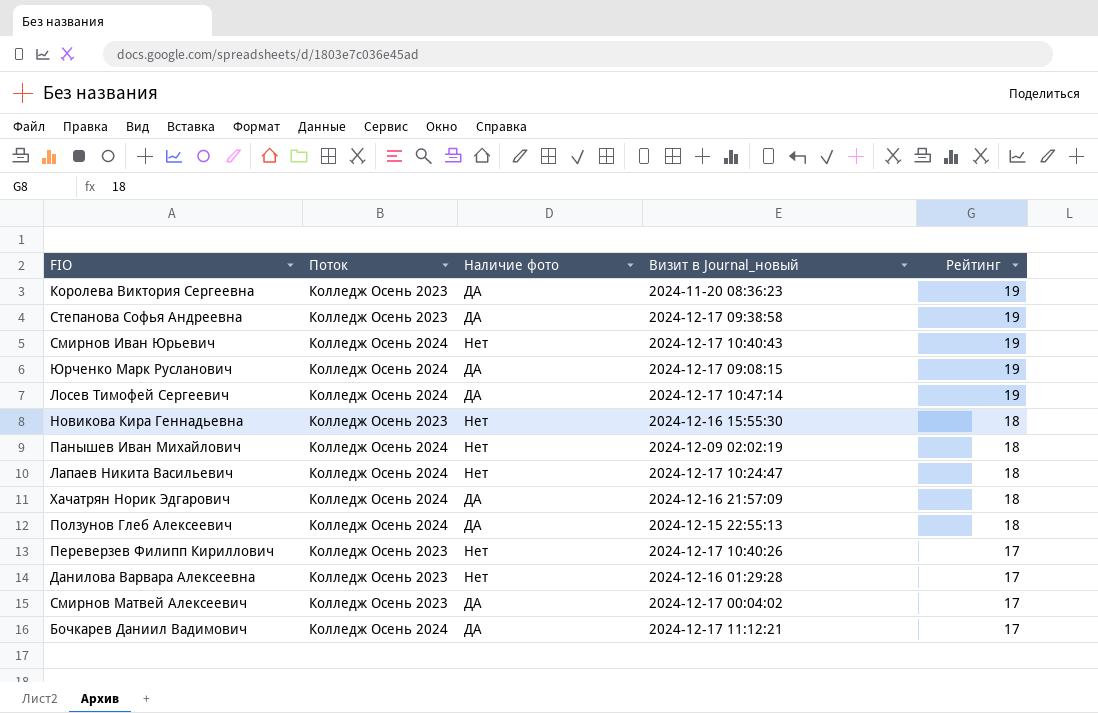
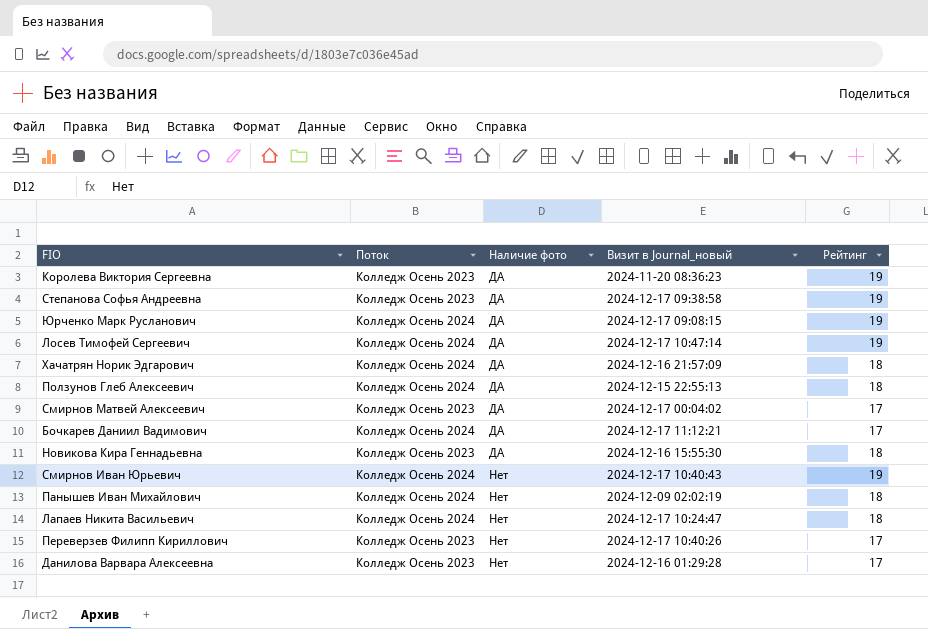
row order: Рейтинг descending -> Наличие фото ascending
Новикова Кира Геннадьевна | Наличие фото: Нет -> ДА

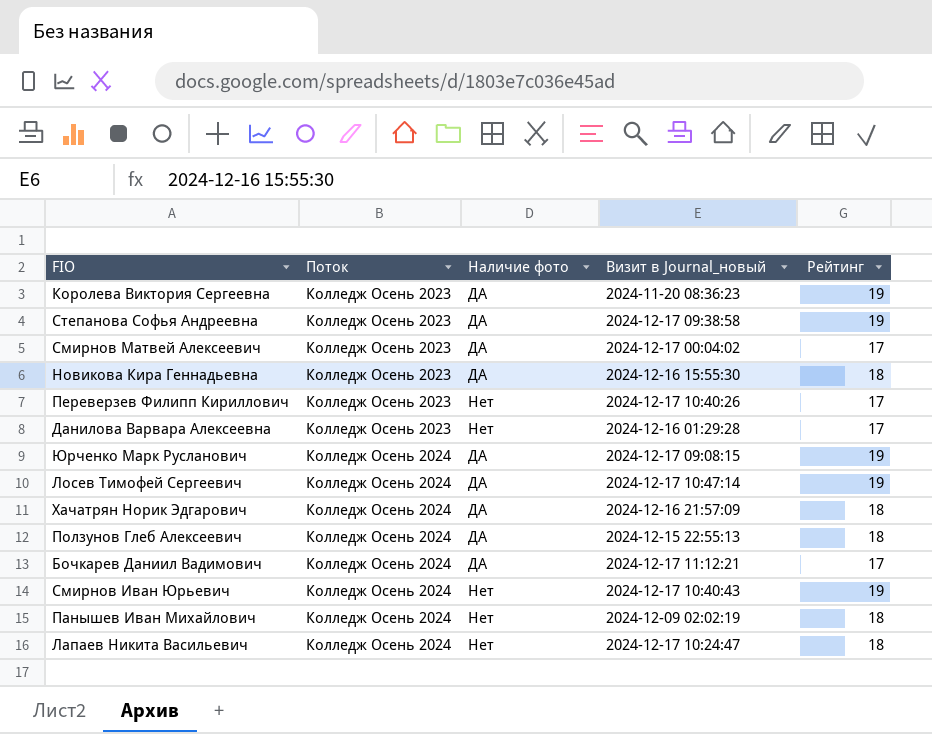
row order: Наличие фото ascending -> Поток ascending

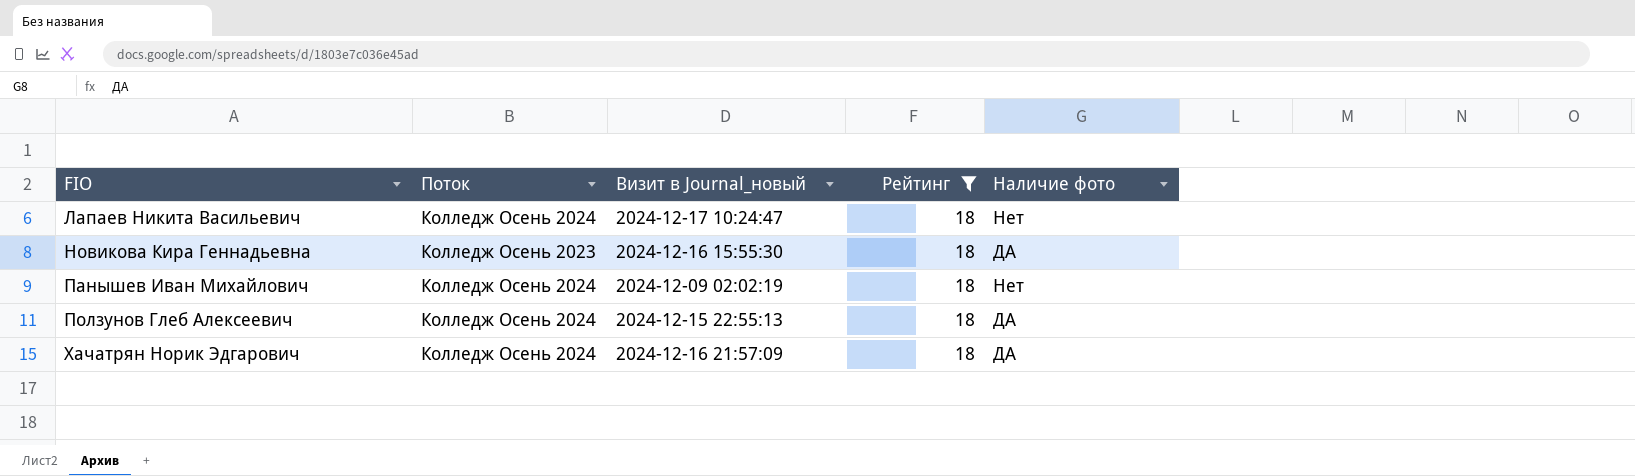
filter: none -> Рейтинг = 18
row order: Поток ascending -> FIO ascending
column Наличие фото | position: 3 -> 5

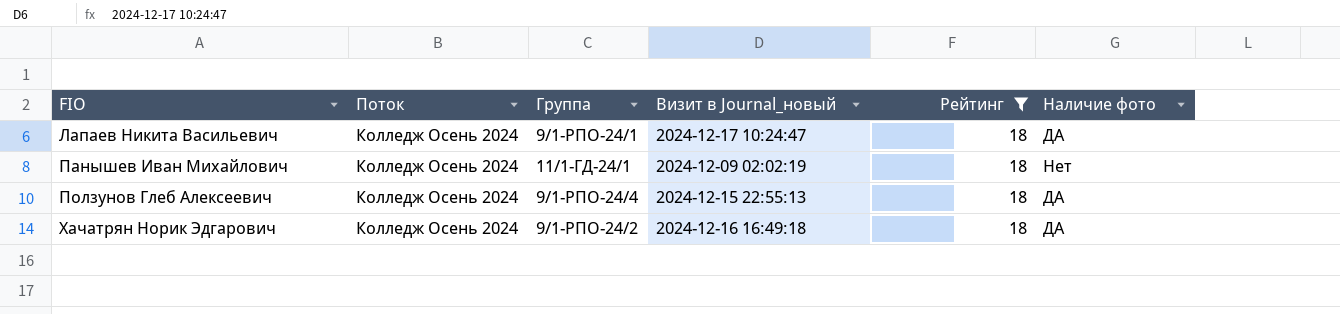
column Группа | position: none -> 3
row Новикова Кира Геннадьевна: Колледж Осень 2023 | 2024-12-16 15:55:30 | 18 | ДА -> none
Лапаев Никита Васильевич | Наличие фото: Нет -> ДА
Хачатрян Норик Эдгарович | Визит в Journal_новый: 2024-12-16 21:57:09 -> 2024-12-16 16:49:18

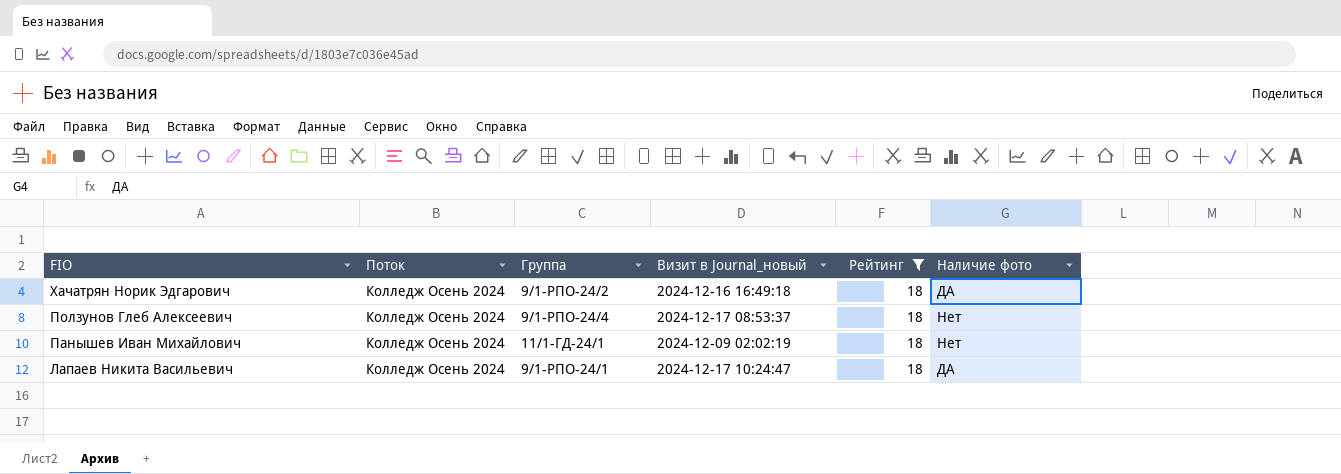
row order: FIO ascending -> FIO descending
Ползунов Глеб Алексеевич | Визит в Journal_новый: 2024-12-15 22:55:13 -> 2024-12-17 08:53:37
Ползунов Глеб Алексеевич | Наличие фото: ДА -> Нет

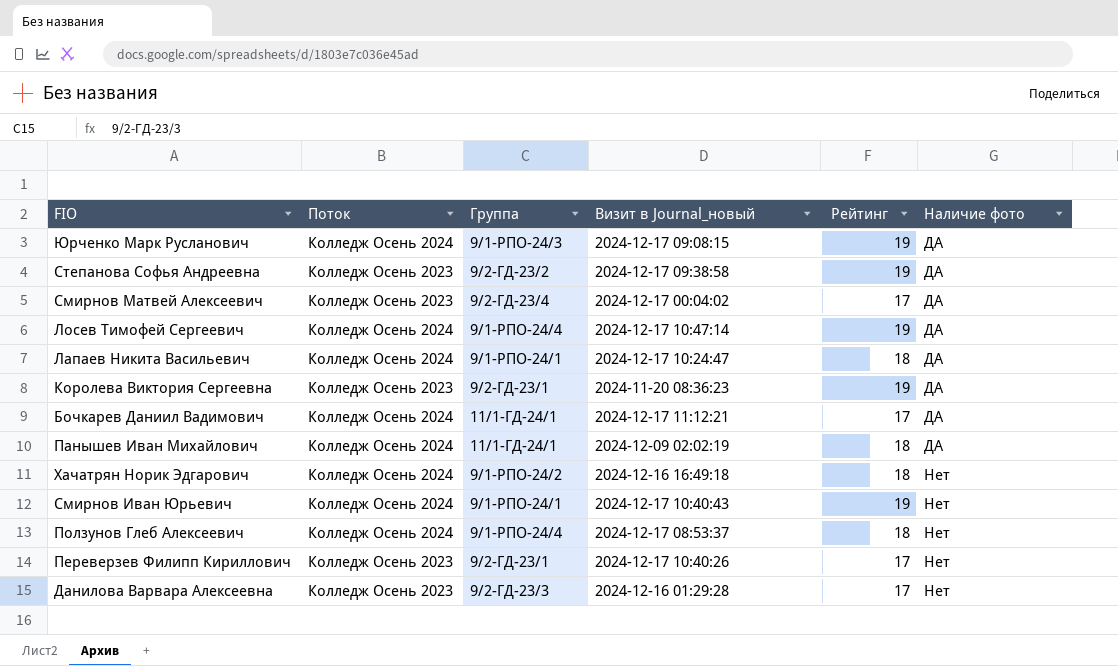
filter: Рейтинг = 18 -> none
row order: FIO descending -> Наличие фото ascending
Панышев Иван Михайлович | Наличие фото: Нет -> ДА
Хачатрян Норик Эдгарович | Наличие фото: ДА -> Нет

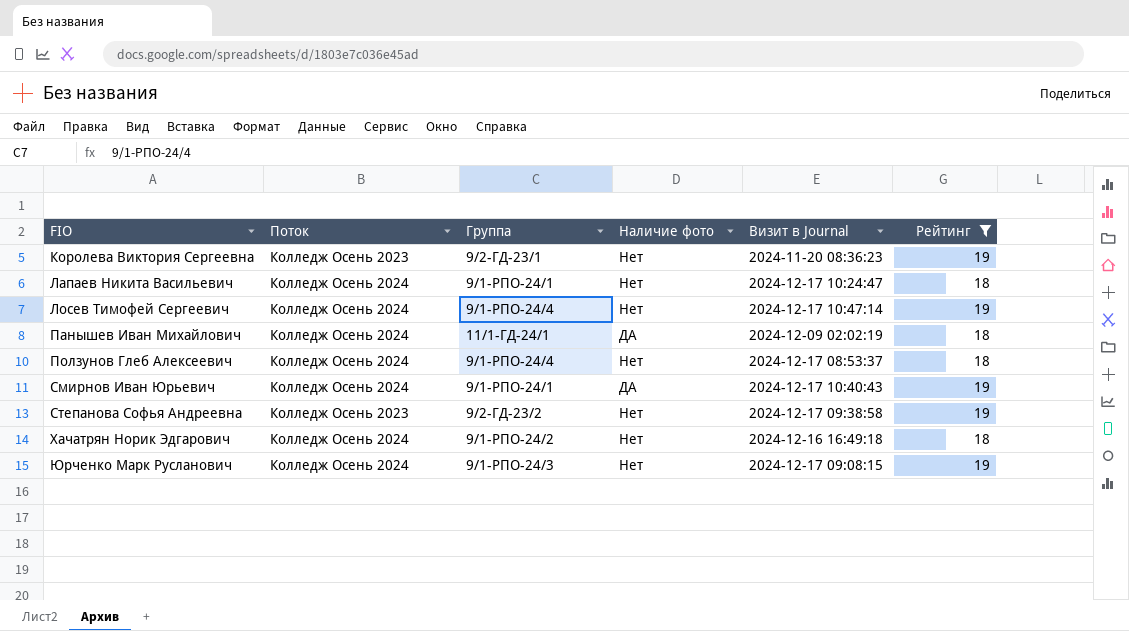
filter: none -> Рейтинг != 17
row order: Наличие фото ascending -> FIO ascending
column Наличие фото | position: 6 -> 4
column name: Визит в Journal_новый -> Визит в Journal
Королева Виктория Сергеевна | Наличие фото: ДА -> Нет
Лапаев Никита Васильевич | Наличие фото: ДА -> Нет
Лосев Тимофей Сергеевич | Наличие фото: ДА -> Нет
Смирнов Иван Юрьевич | Наличие фото: Нет -> ДА
Степанова Софья Андреевна | Наличие фото: ДА -> Нет
Юрченко Марк Русланович | Наличие фото: ДА -> Нет

